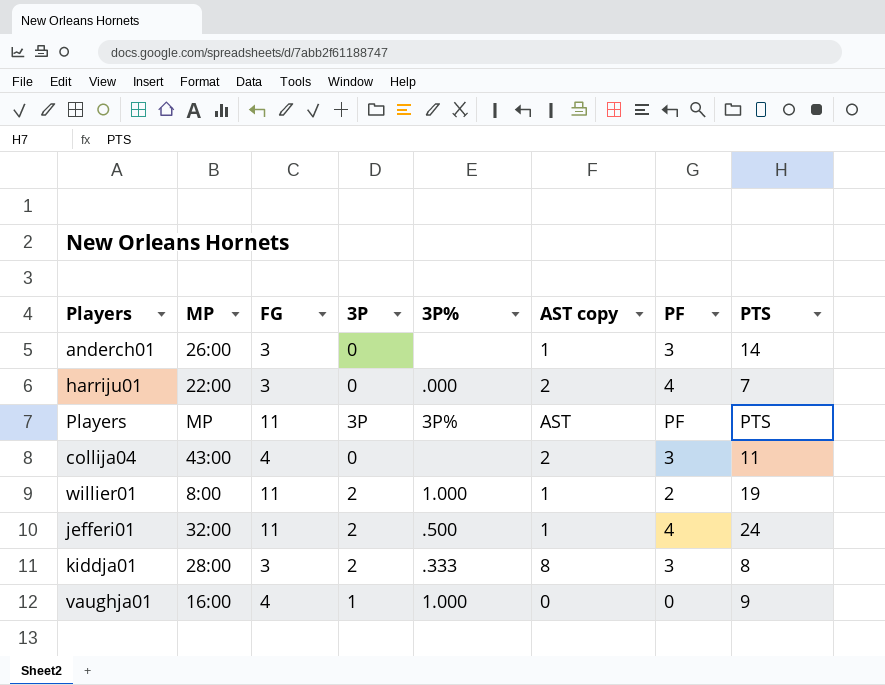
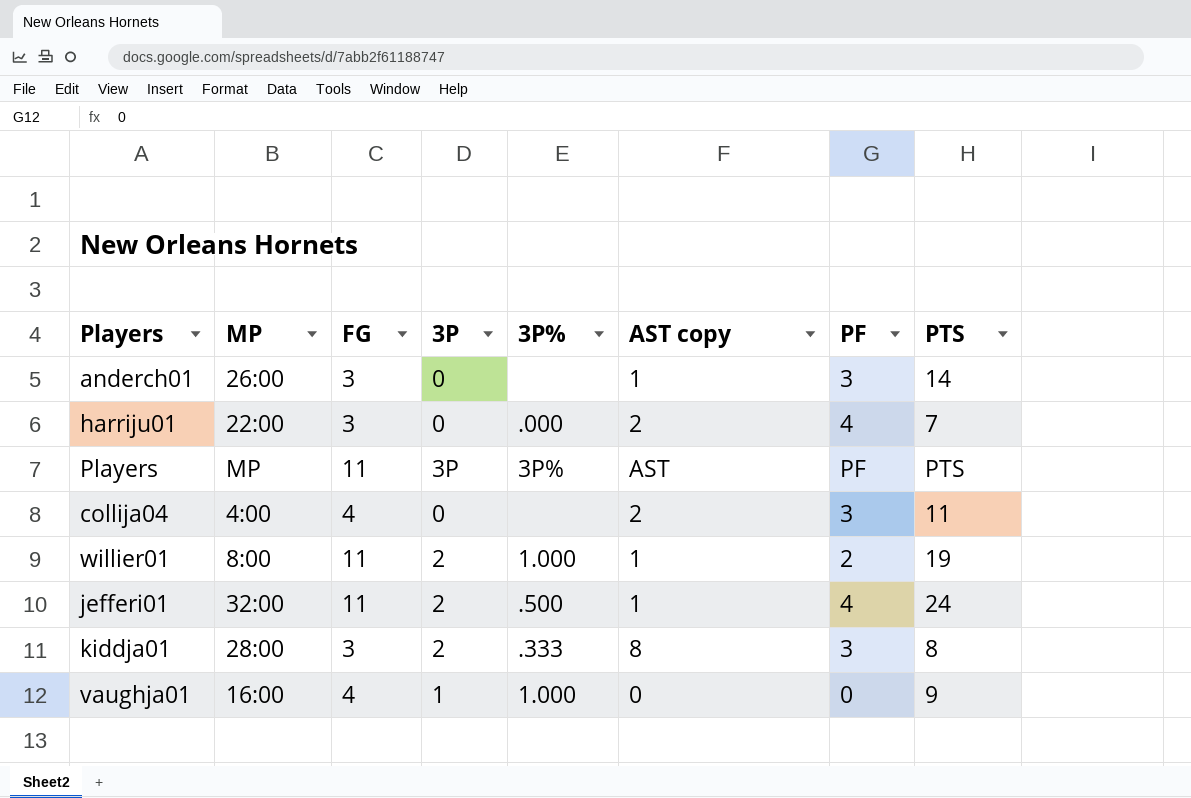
collija04 | MP: 43:00 -> 4:00

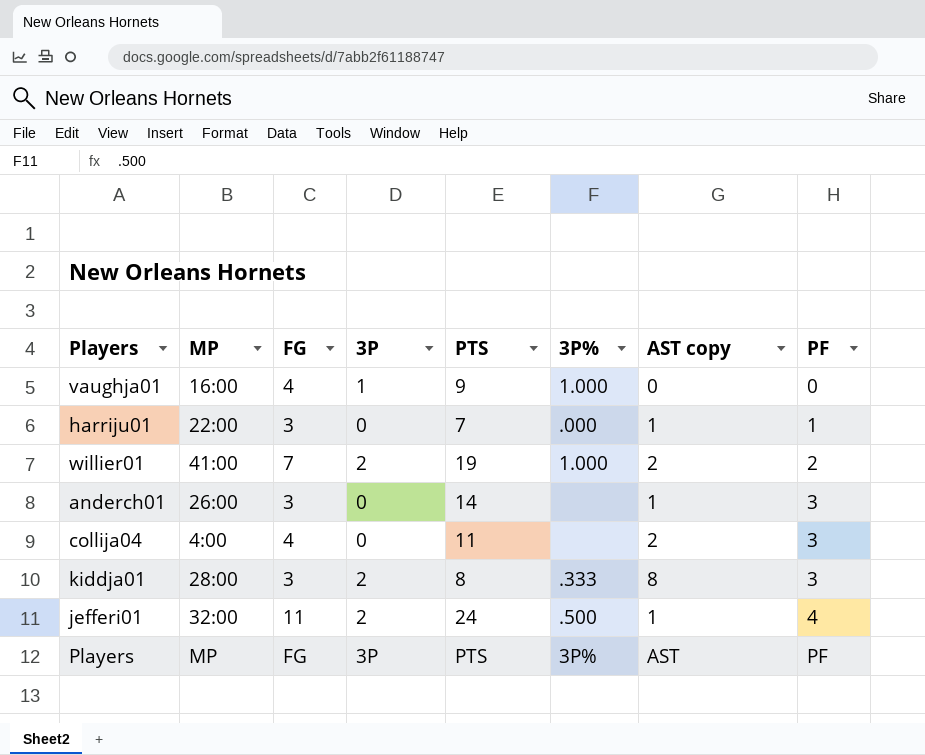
row order: none -> PF ascending
column PTS | position: 8 -> 5
harriju01 | AST copy: 2 -> 1
harriju01 | PF: 4 -> 1
willier01 | MP: 8:00 -> 41:00
willier01 | FG: 11 -> 7
willier01 | AST copy: 1 -> 2
Players | FG: 11 -> FG

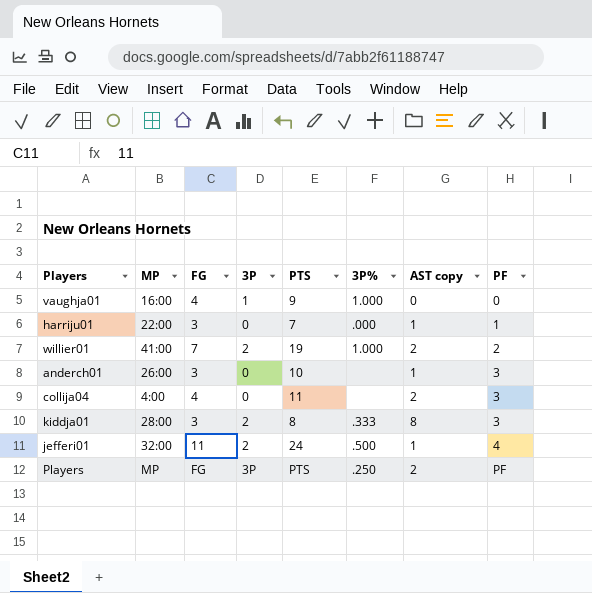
anderch01 | PTS: 14 -> 10
Players | 3P%: 3P% -> .250
Players | AST copy: AST -> 2

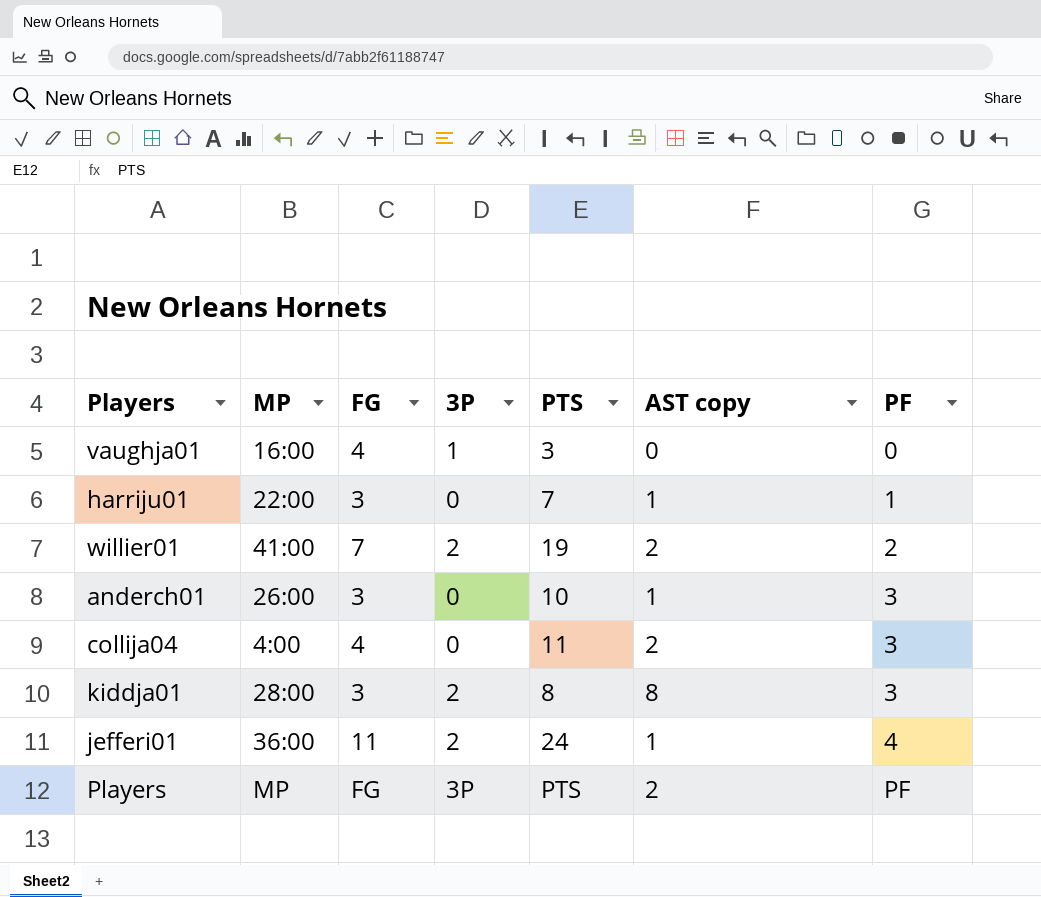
column 3P% | position: 6 -> none
vaughja01 | PTS: 9 -> 3
jefferi01 | MP: 32:00 -> 36:00

